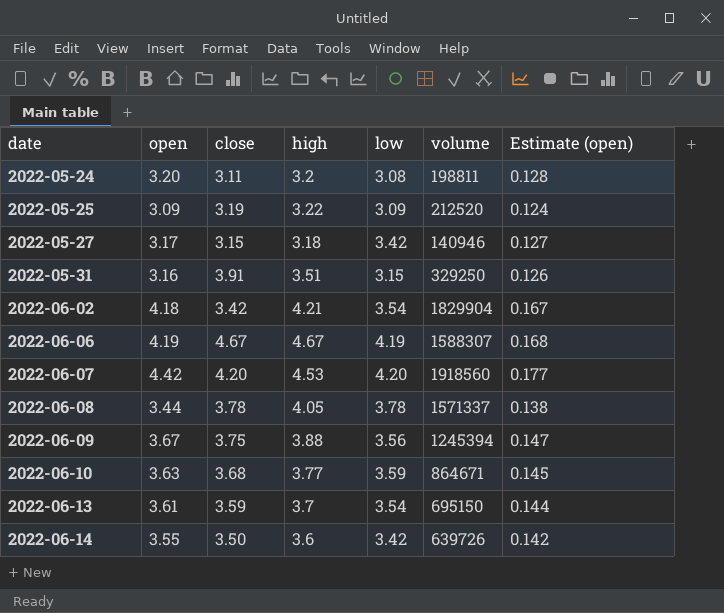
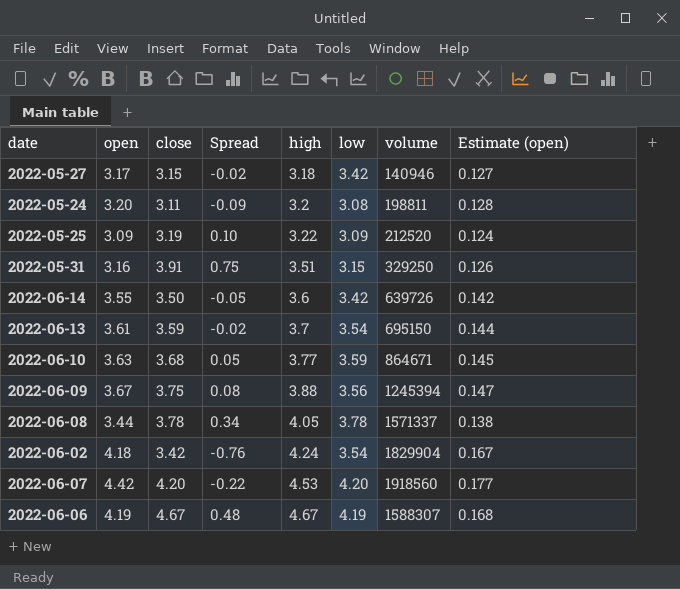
row order: date ascending -> high ascending
column Spread | formula: none -> [close] - [open]
2022-06-02 | high: 4.21 -> 4.24

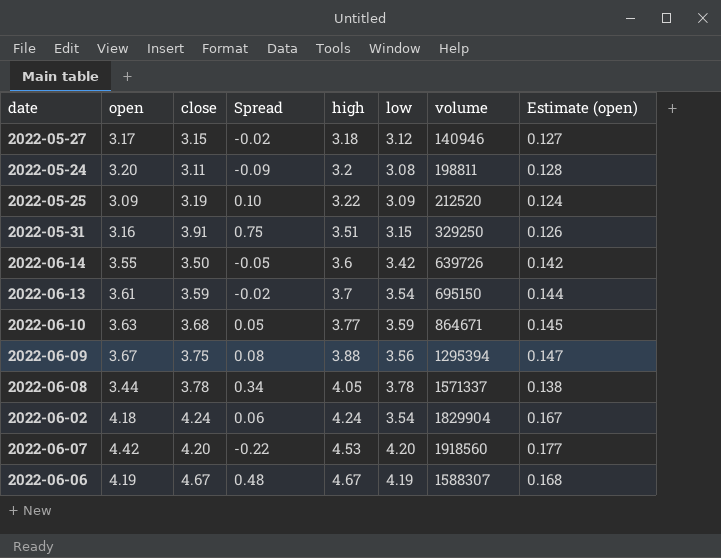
2022-05-27 | low: 3.42 -> 3.12
2022-06-09 | volume: 1245394 -> 1295394
2022-06-02 | close: 3.42 -> 4.24
2022-06-02 | Spread: -0.76 -> 0.06

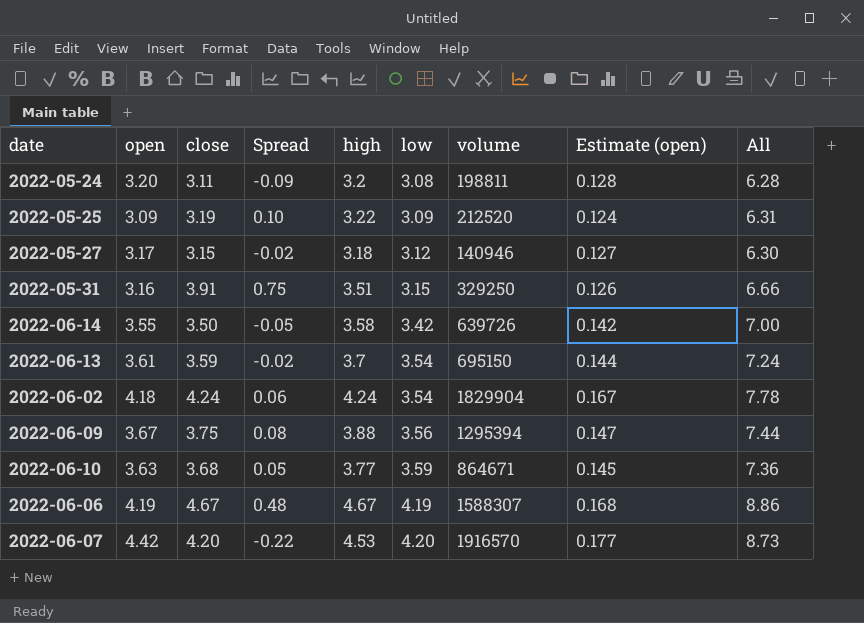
row order: high ascending -> low ascending
column All | formula: none -> [high] + [low]
row 2022-06-08: 3.44 | 3.78 | 0.34 | 4.05 | 3.78 | 1571337 | 0.138 -> none
2022-06-14 | high: 3.6 -> 3.58
2022-06-07 | volume: 1918560 -> 1916570

